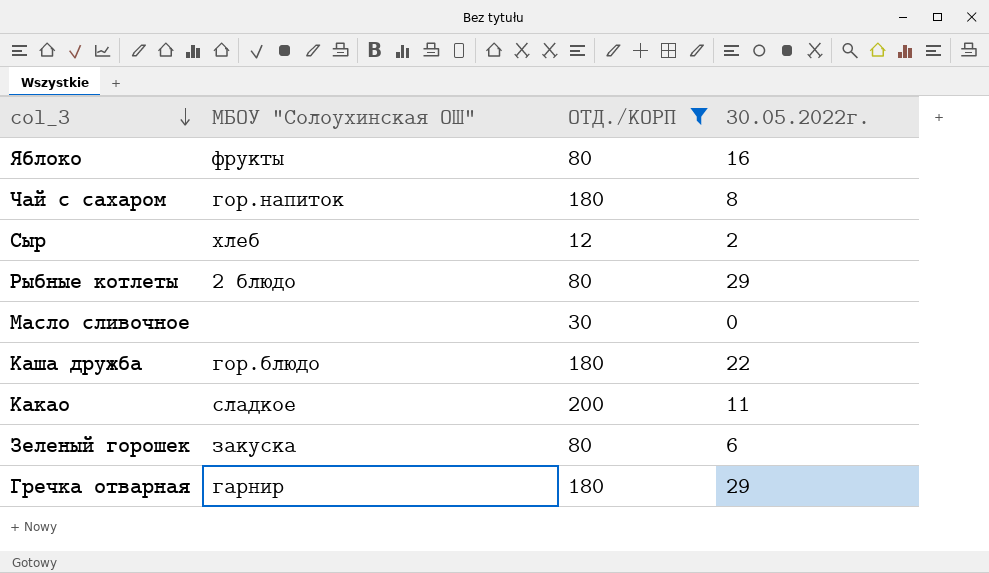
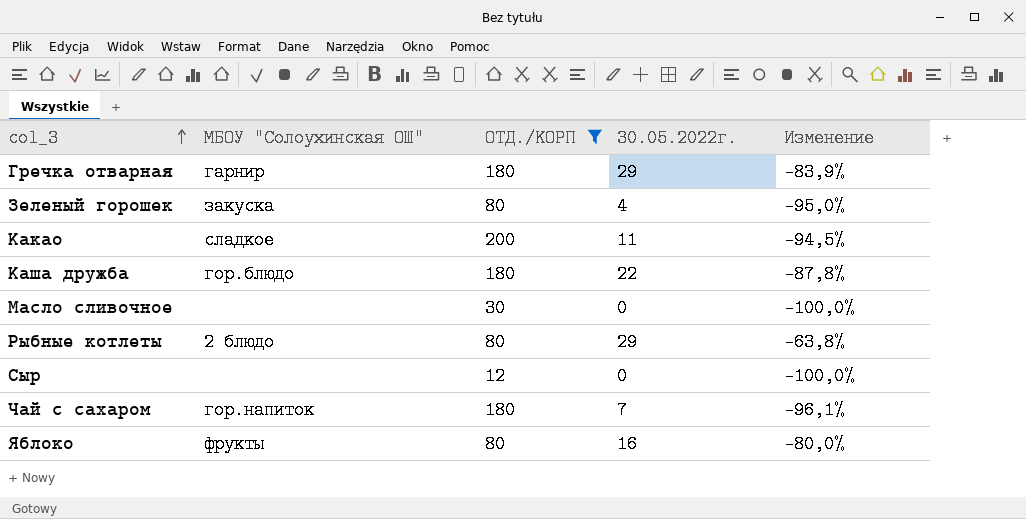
row order: col_3 descending -> col_3 ascending
column Изменение | formula: none -> ([30.05.2022г.] - [ОТД./КОРП]) / [ОТД./КОРП]
Зеленый горошек | 30.05.2022г.: 6 -> 4
Сыр | МБОУ "Солоухинская ОШ": хлеб -> none
Сыр | 30.05.2022г.: 2 -> 0
Чай с сахаром | 30.05.2022г.: 8 -> 7

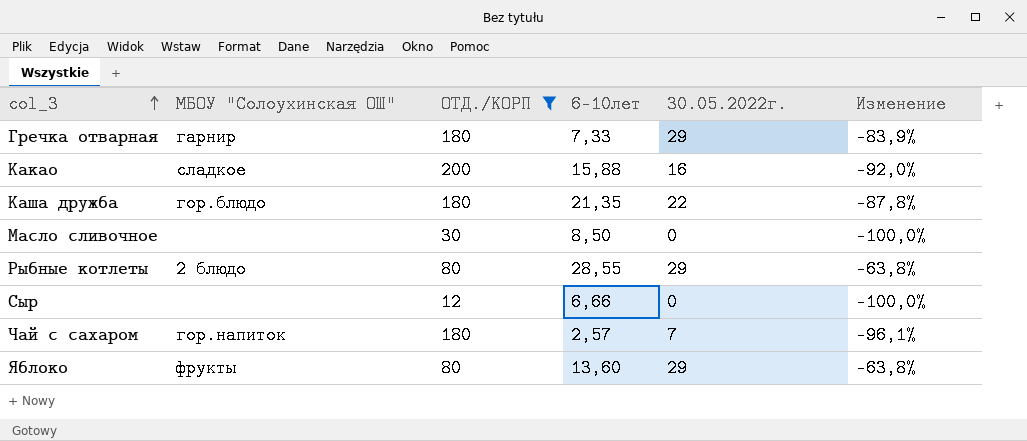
column 6-10лет | position: none -> 4
row Зеленый горошек: закуска | 80 | 4 | -95,0% -> none
Какао | 30.05.2022г.: 11 -> 16
Какао | Изменение: -94,5% -> -92,0%
Яблоко | 30.05.2022г.: 16 -> 29
Яблоко | Изменение: -80,0% -> -63,8%

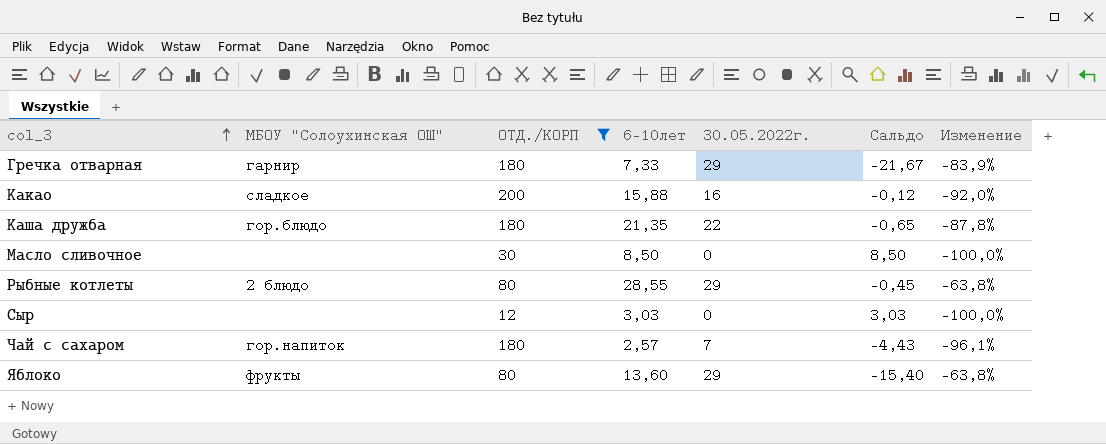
column Сальдо | formula: none -> [6-10лет] - [30.05.2022г.]
Сыр | 6-10лет: 6,66 -> 3,03

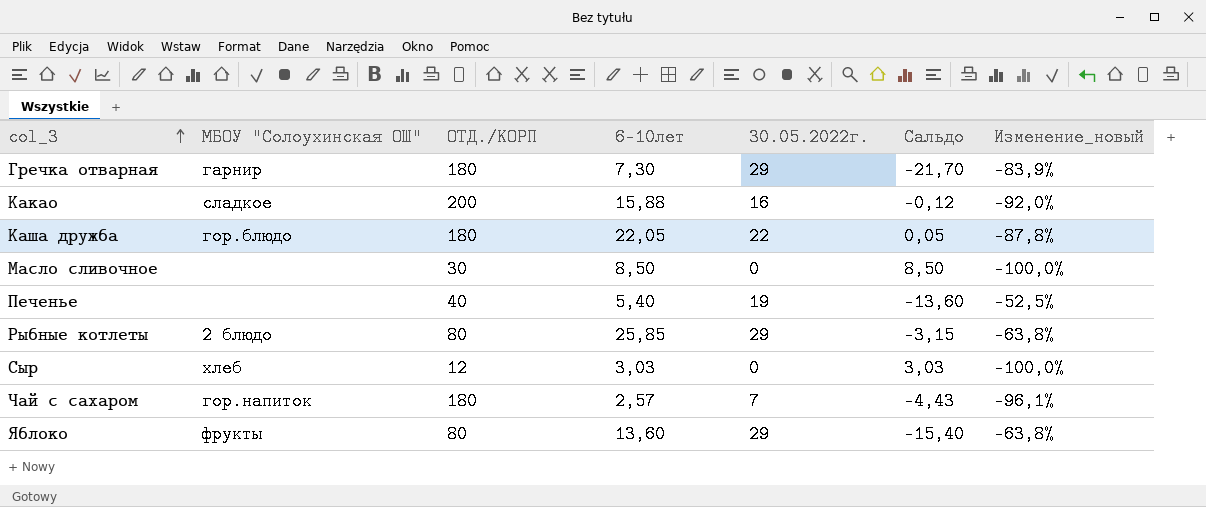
filter: ОТД./КОРП != 40 -> none
column name: Изменение -> Изменение_новый
Гречка отварная | 6-10лет: 7,33 -> 7,30
Гречка отварная | Сальдо: -21,67 -> -21,70
Каша дружба | 6-10лет: 21,35 -> 22,05
Каша дружба | Сальдо: -0,65 -> 0,05
Рыбные котлеты | 6-10лет: 28,55 -> 25,85
Рыбные котлеты | Сальдо: -0,45 -> -3,15
Сыр | МБОУ "Солоухинская ОШ": none -> хлеб

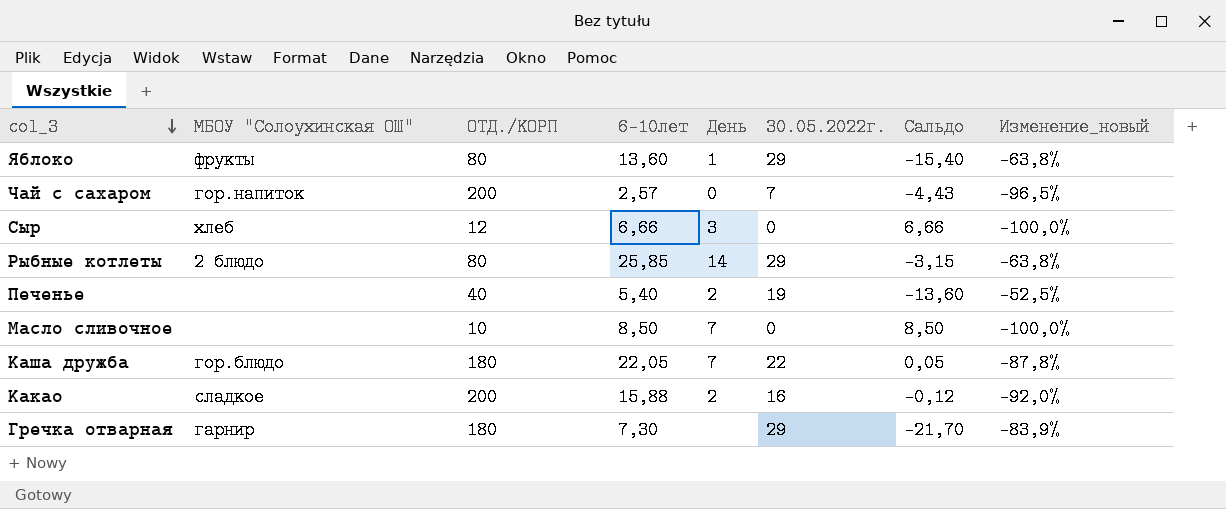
row order: col_3 ascending -> col_3 descending
column День | position: none -> 5
Чай с сахаром | ОТД./КОРП: 180 -> 200
Чай с сахаром | Изменение_новый: -96,1% -> -96,5%
Сыр | 6-10лет: 3,03 -> 6,66
Сыр | Сальдо: 3,03 -> 6,66
Масло сливочное | ОТД./КОРП: 30 -> 10

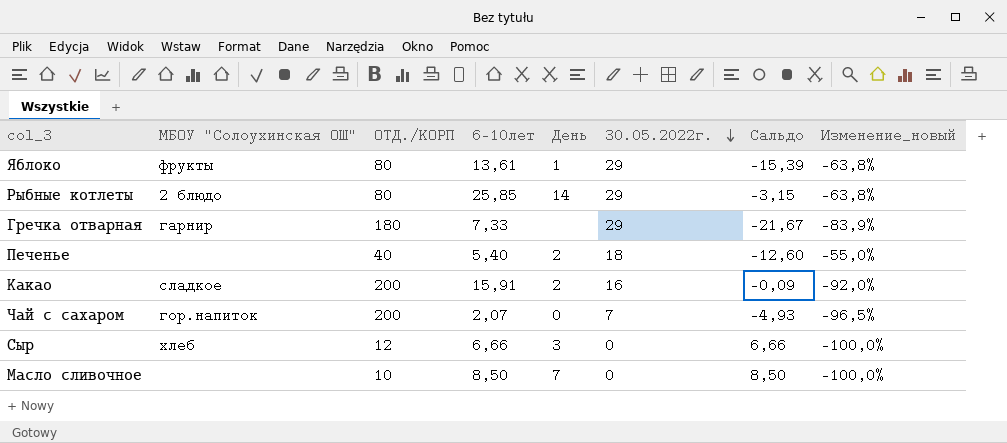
row order: col_3 descending -> 30.05.2022г. descending
row Каша дружба: гор.блюдо | 180 | 22,05 | 7 | 22 | 0,05 | -87,8% -> none
Яблоко | 6-10лет: 13,60 -> 13,61
Яблоко | Сальдо: -15,40 -> -15,39
Гречка отварная | 6-10лет: 7,30 -> 7,33
Гречка отварная | Сальдо: -21,70 -> -21,67
Печенье | 30.05.2022г.: 19 -> 18
Печенье | Сальдо: -13,60 -> -12,60
Печенье | Изменение_новый: -52,5% -> -55,0%
Какао | 6-10лет: 15,88 -> 15,91
Какао | Сальдо: -0,12 -> -0,09
Чай с сахаром | 6-10лет: 2,57 -> 2,07
Чай с сахаром | Сальдо: -4,43 -> -4,93

